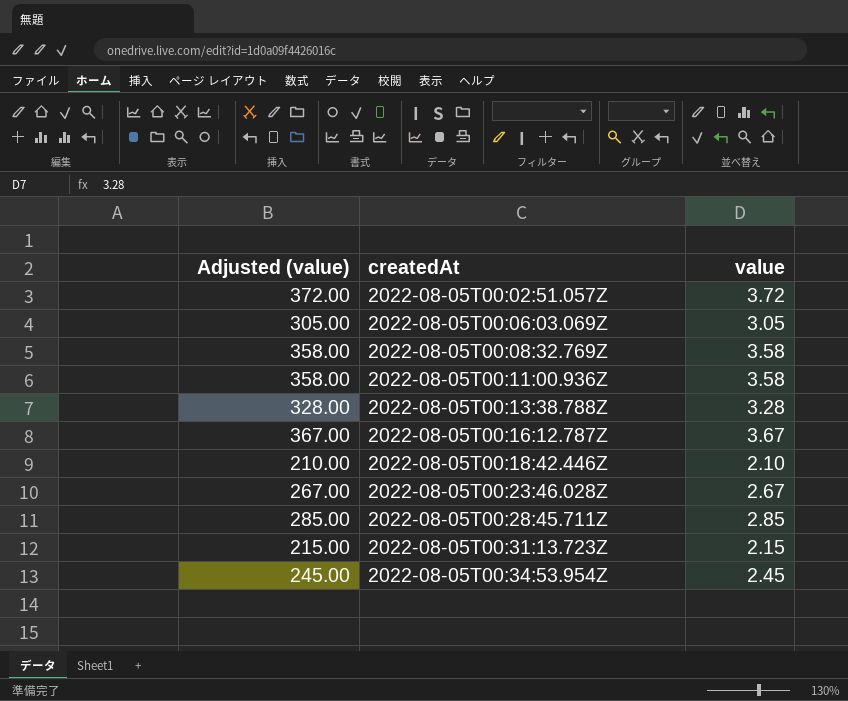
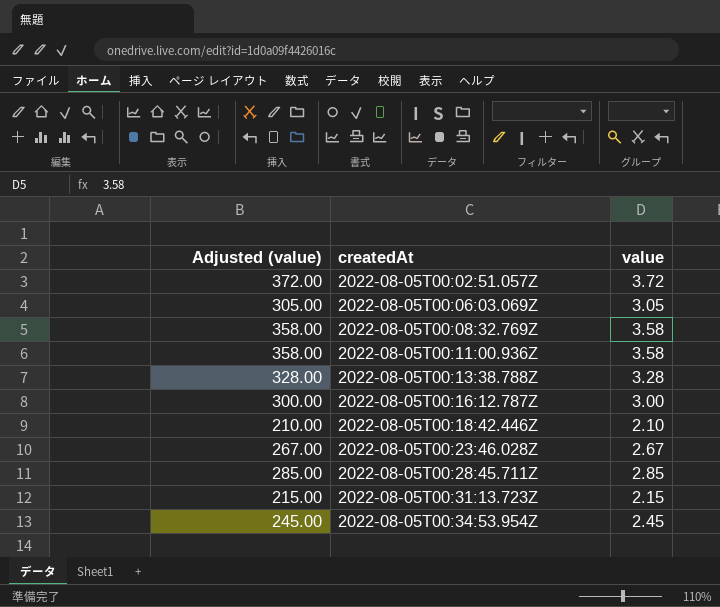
2022-08-05T00:16:12.787Z | Adjusted (value): 367.00 -> 300.00
2022-08-05T00:16:12.787Z | value: 3.67 -> 3.00

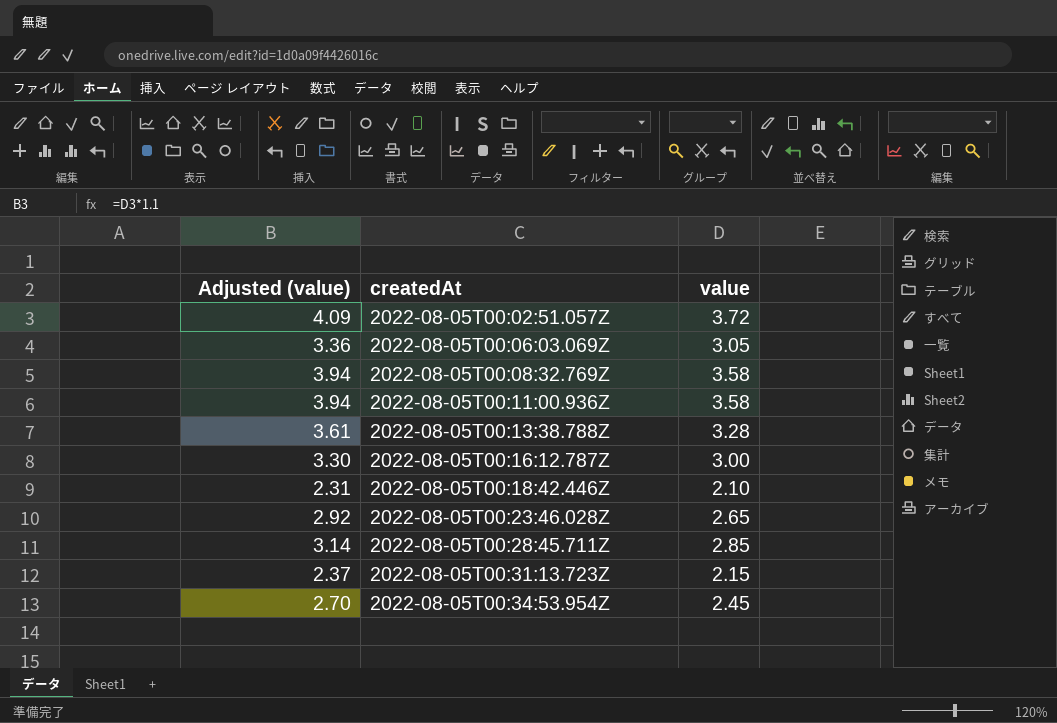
column Adjusted (value) | formula: [value] * 100 -> [value] * 1.1
2022-08-05T00:23:46.028Z | value: 2.67 -> 2.65

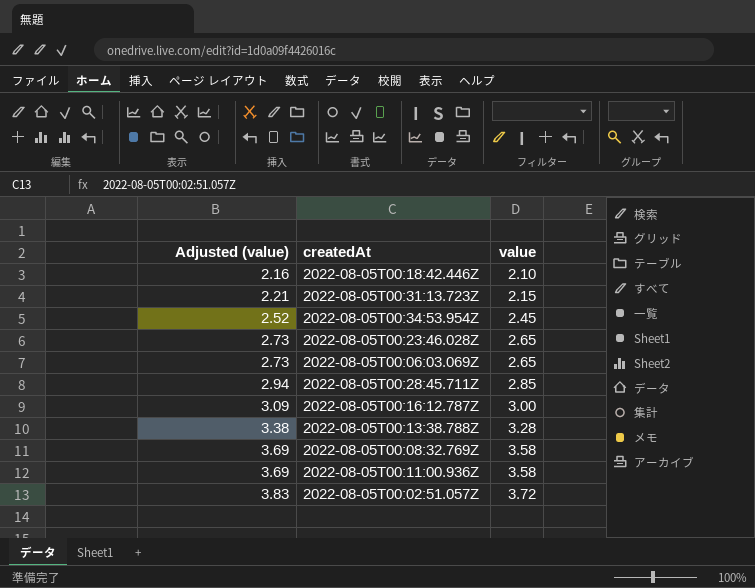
row order: createdAt ascending -> Adjusted (value) ascending
column Adjusted (value) | formula: [value] * 1.1 -> [value] * 1.03
2022-08-05T00:06:03.069Z | value: 3.05 -> 2.65

